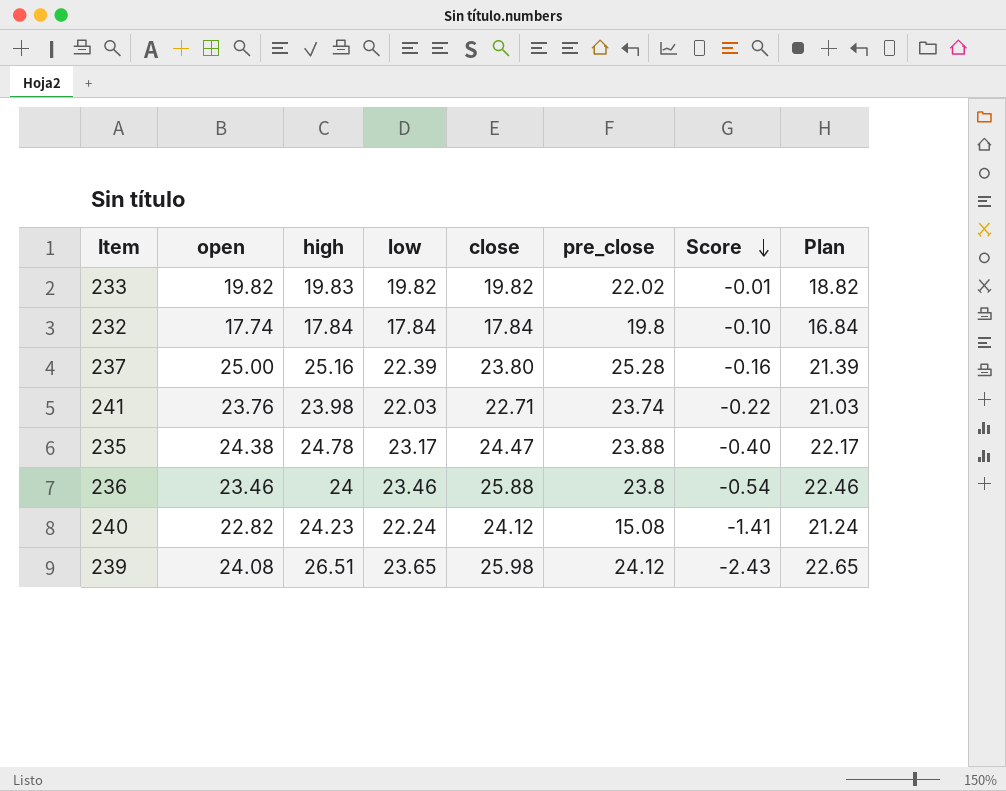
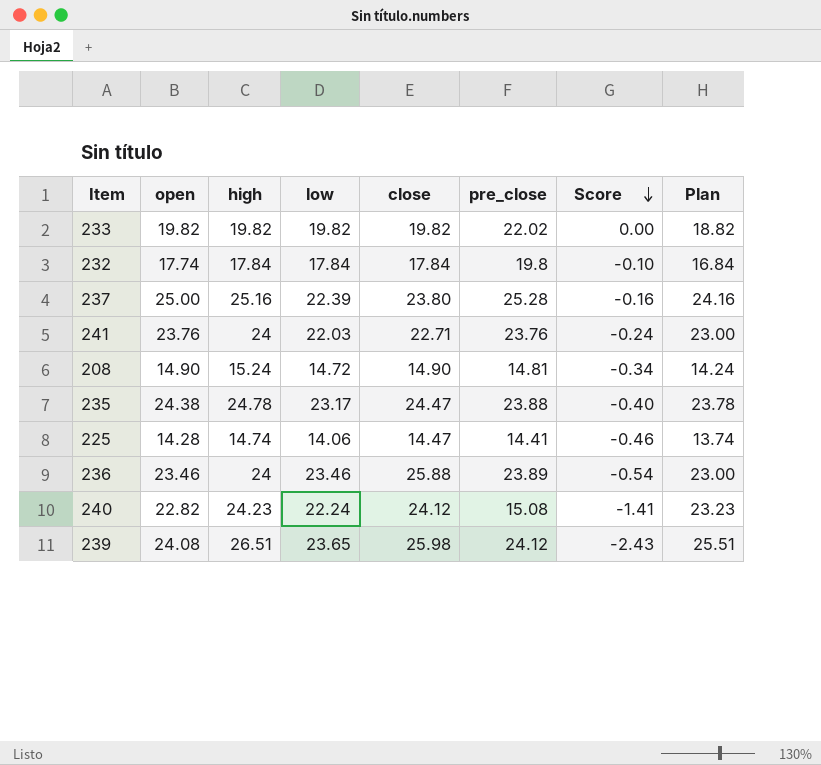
column Plan | formula: [low] - 1 -> [high] - 1
233 | high: 19.83 -> 19.82
233 | Score: -0.01 -> 0.00
241 | high: 23.98 -> 24
241 | pre_close: 23.74 -> 23.76
241 | Score: -0.22 -> -0.24
row 208: none -> 14.90 | 15.24 | 14.72 | 14.90 | 14.81 | -0.34 | 14.24
row 225: none -> 14.28 | 14.74 | 14.06 | 14.47 | 14.41 | -0.46 | 13.74
236 | pre_close: 23.8 -> 23.89

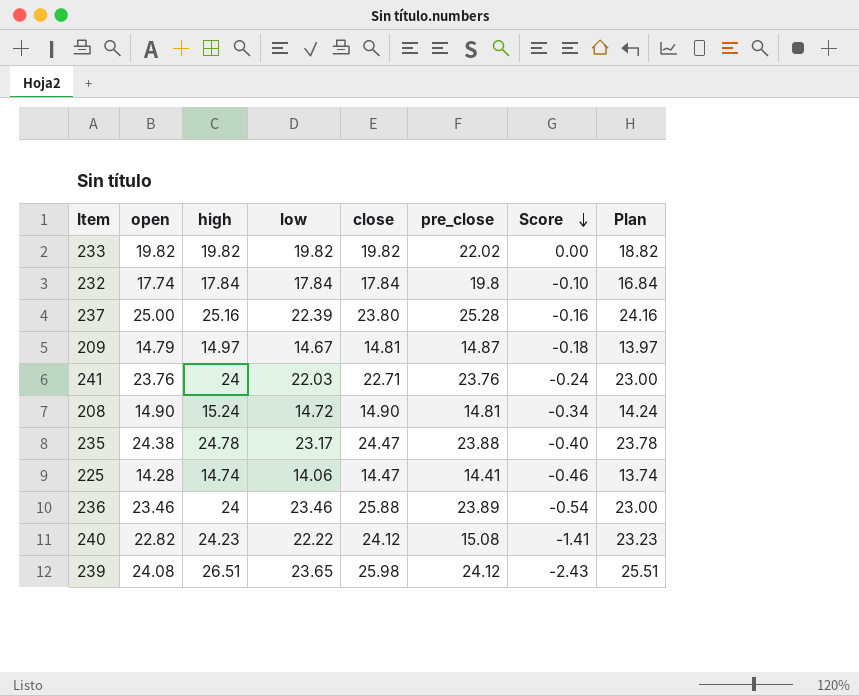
row 209: none -> 14.79 | 14.97 | 14.67 | 14.81 | 14.87 | -0.18 | 13.97
240 | low: 22.24 -> 22.22

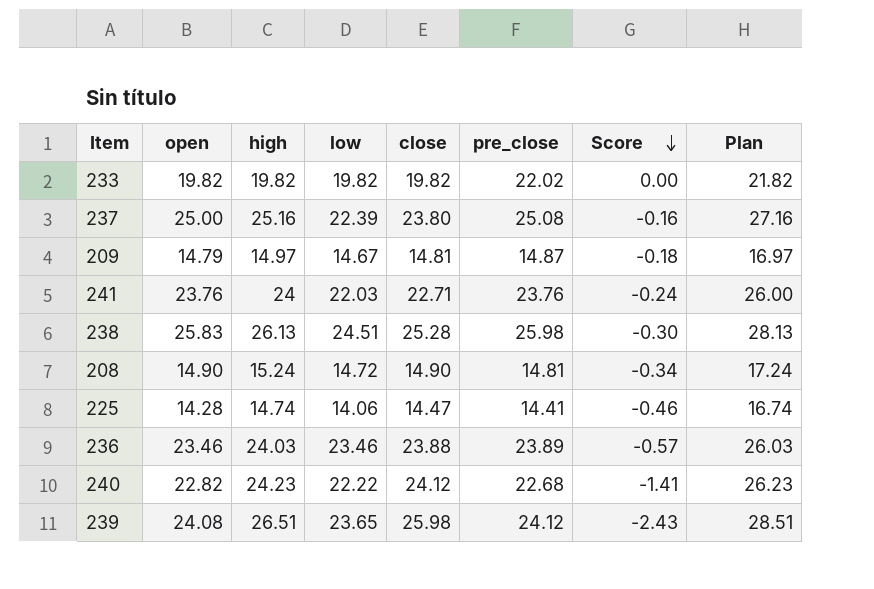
column Plan | formula: [high] - 1 -> [high] + 2
row 232: 17.74 | 17.84 | 17.84 | 17.84 | 19.8 | -0.10 | 16.84 -> none
row 235: 24.38 | 24.78 | 23.17 | 24.47 | 23.88 | -0.40 | 23.78 -> none
237 | pre_close: 25.28 -> 25.08
row 238: none -> 25.83 | 26.13 | 24.51 | 25.28 | 25.98 | -0.30 | 28.13
236 | high: 24 -> 24.03
236 | close: 25.88 -> 23.88
236 | Score: -0.54 -> -0.57
240 | pre_close: 15.08 -> 22.68

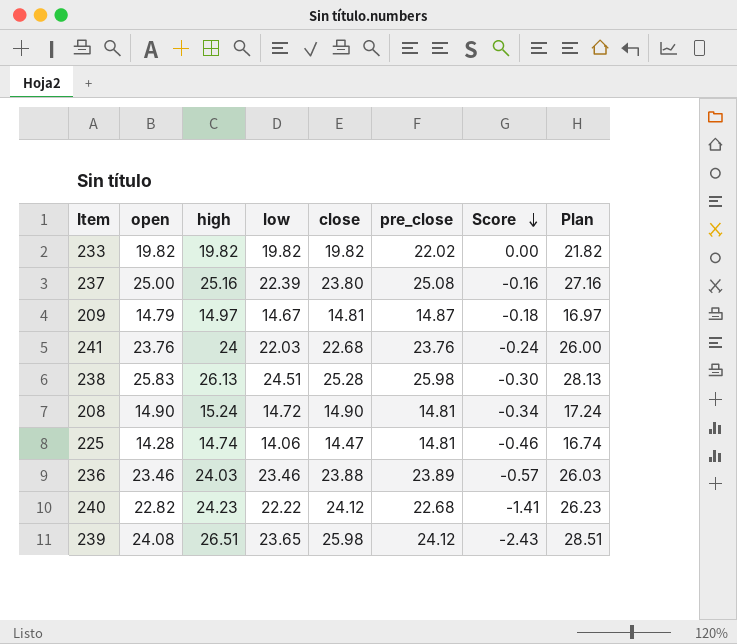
241 | close: 22.71 -> 22.68
225 | pre_close: 14.41 -> 14.81

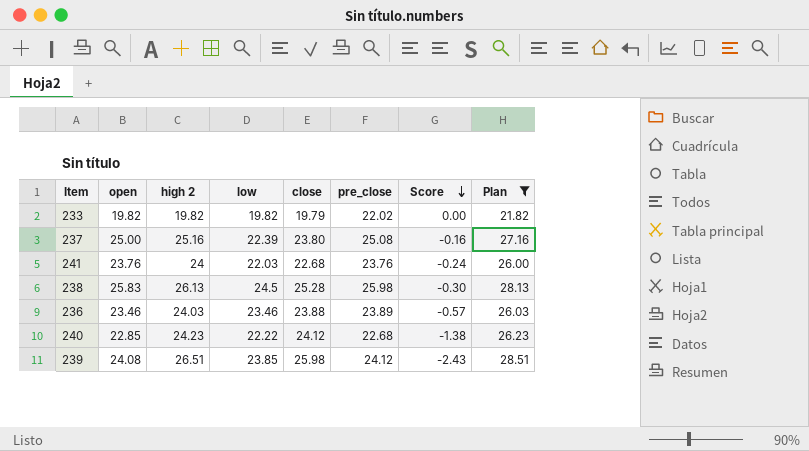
filter: none -> Plan >= 21.82
column name: high -> high 2
233 | close: 19.82 -> 19.79
238 | low: 24.51 -> 24.5
240 | open: 22.82 -> 22.85
240 | Score: -1.41 -> -1.38
239 | low: 23.65 -> 23.85

